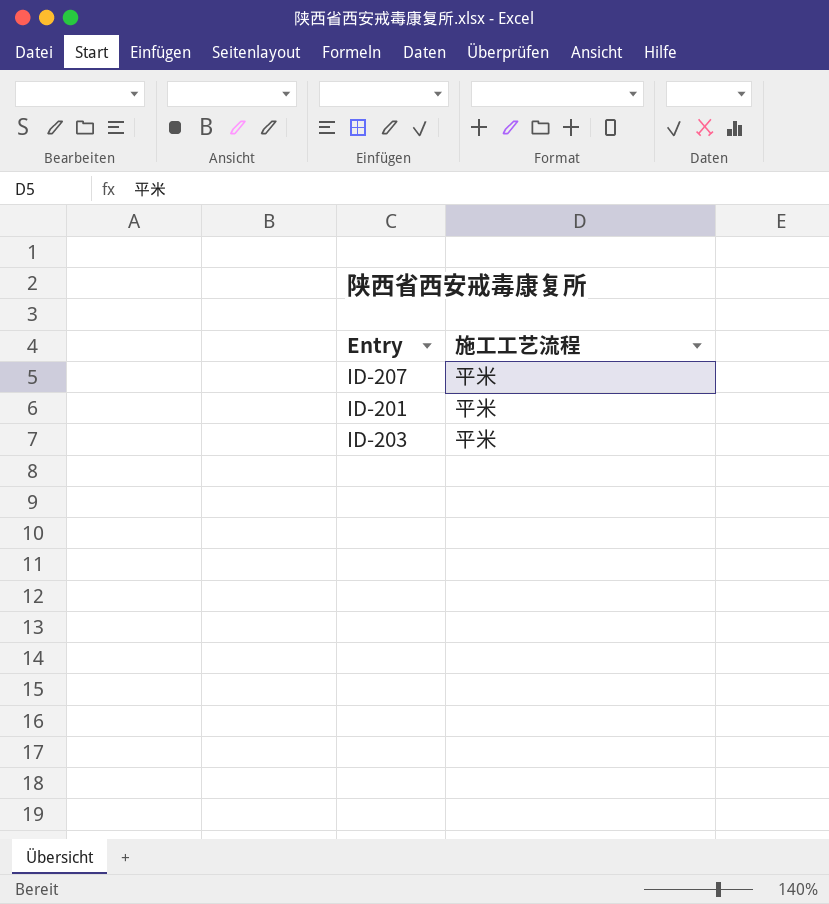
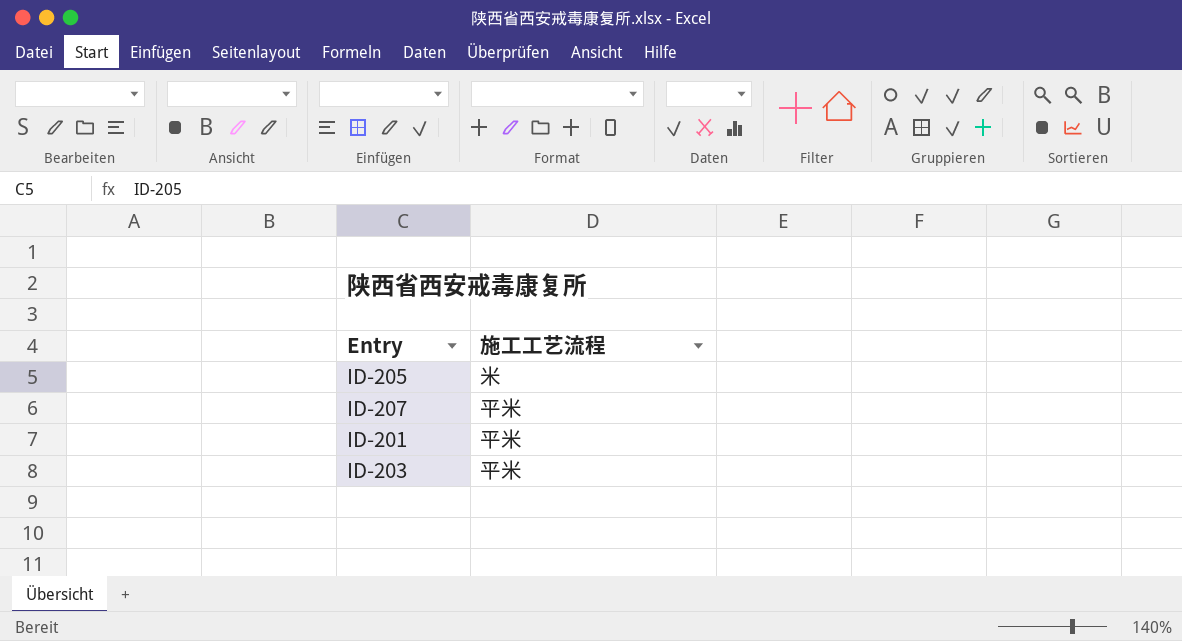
row ID-205: none -> 米

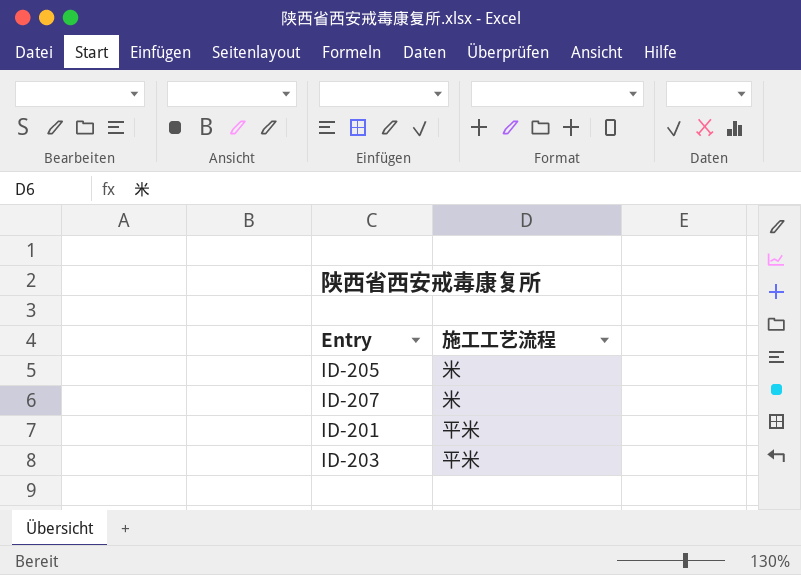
ID-207 | 施工工艺流程: 平米 -> 米

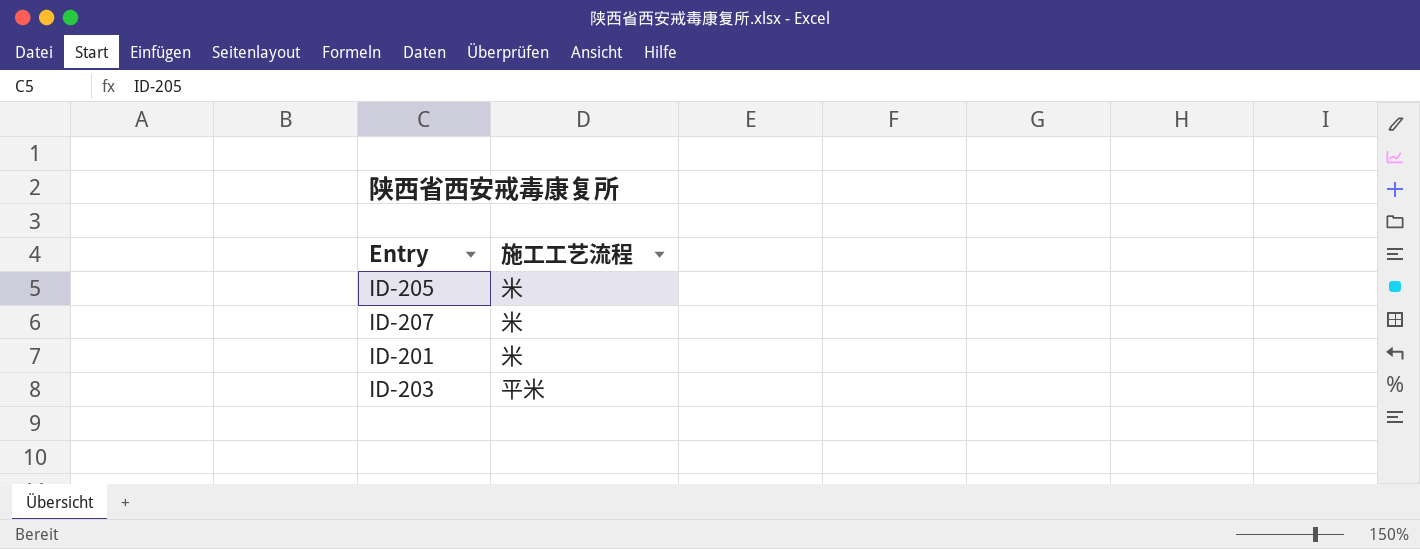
ID-201 | 施工工艺流程: 平米 -> 米

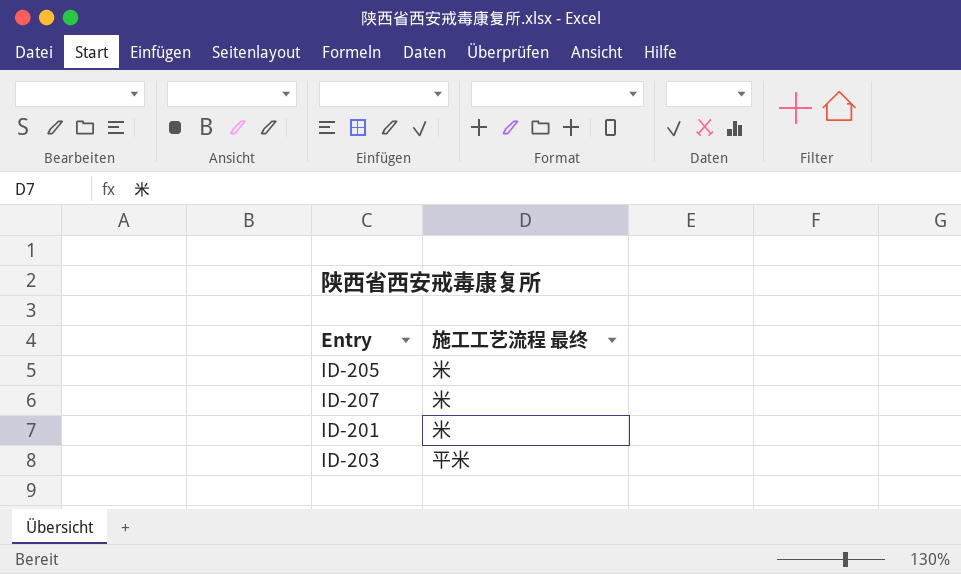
column name: 施工工艺流程 -> 施工工艺流程 最终

